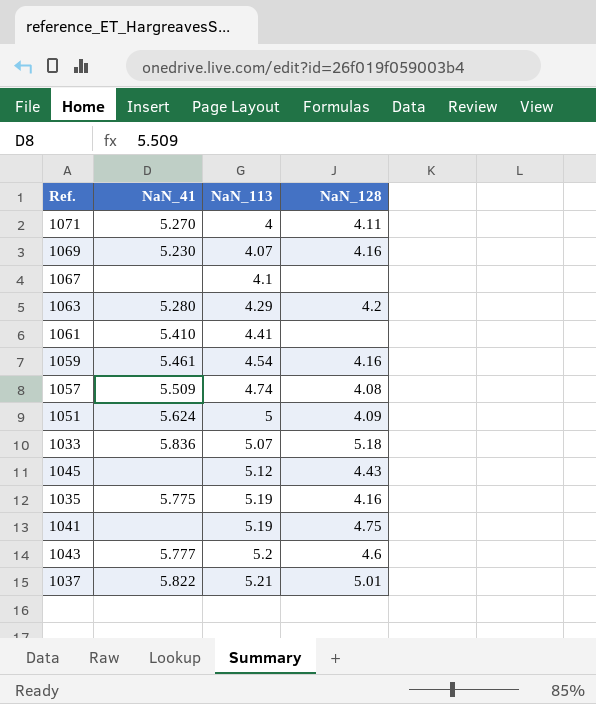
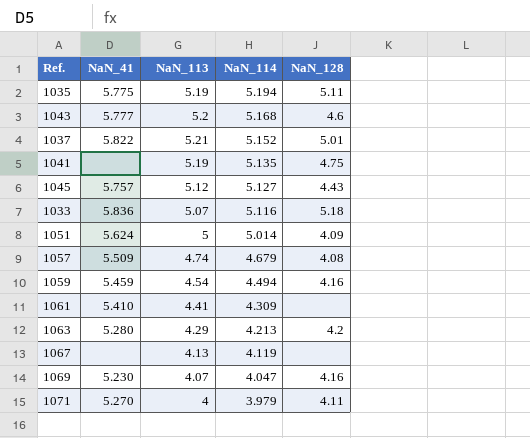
row order: NaN_113 ascending -> NaN_114 descending
column NaN_114 | position: none -> 4
1035 | NaN_128: 4.16 -> 5.11
1045 | NaN_41: none -> 5.757
1059 | NaN_41: 5.461 -> 5.459
1067 | NaN_113: 4.1 -> 4.13

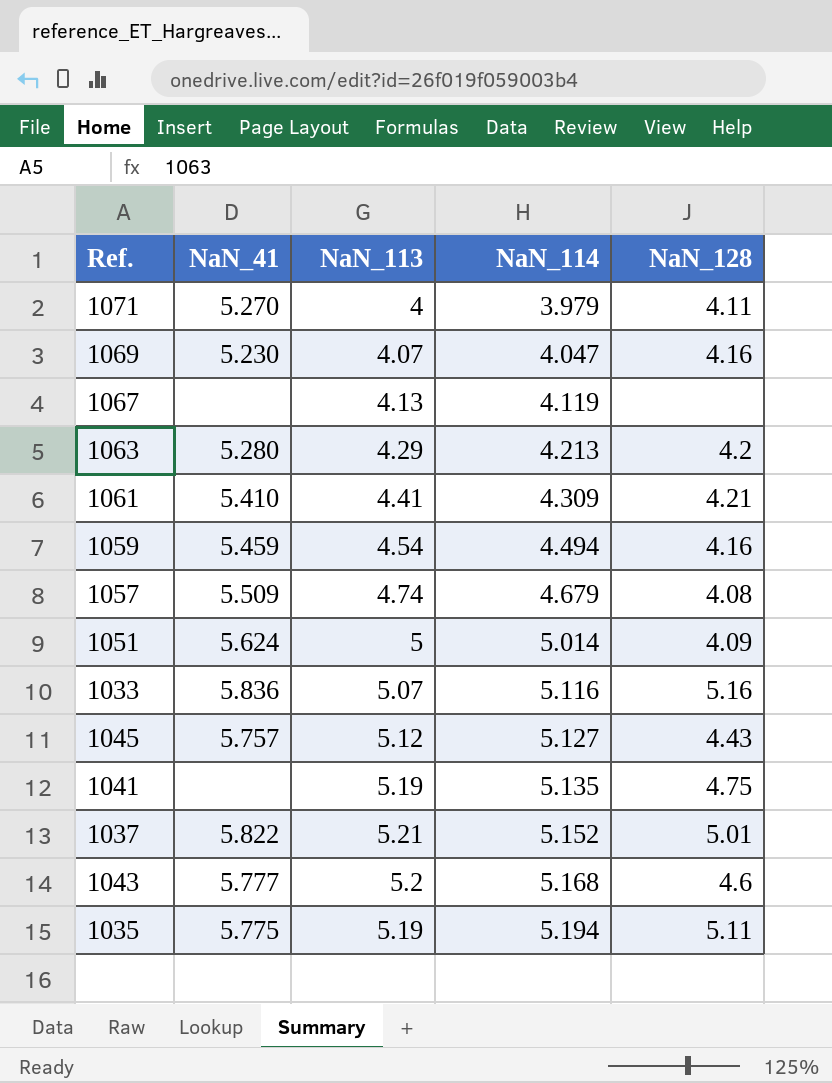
row order: NaN_114 descending -> NaN_114 ascending
1061 | NaN_128: none -> 4.21
1033 | NaN_128: 5.18 -> 5.16

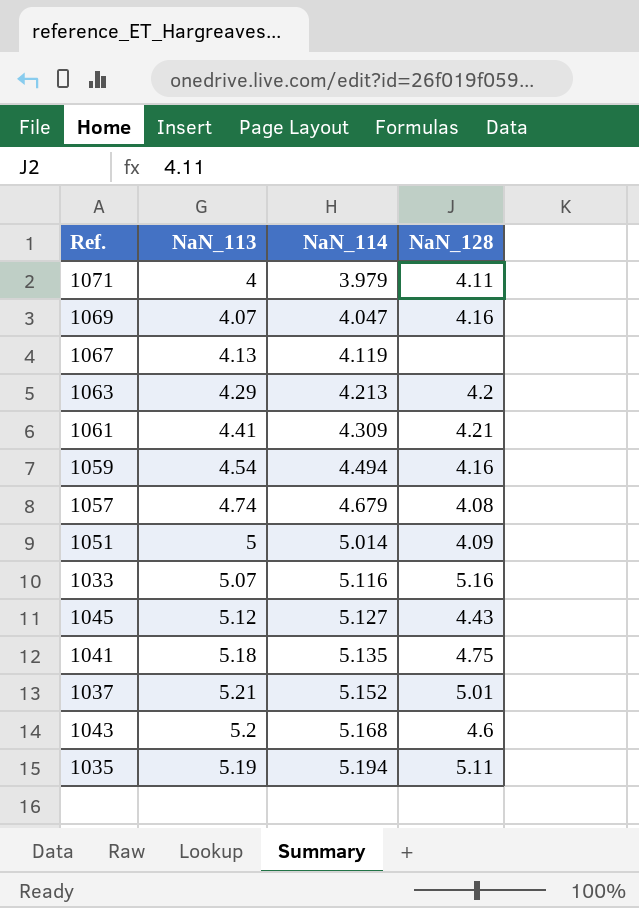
column NaN_41 | position: 2 -> none
1041 | NaN_113: 5.19 -> 5.18

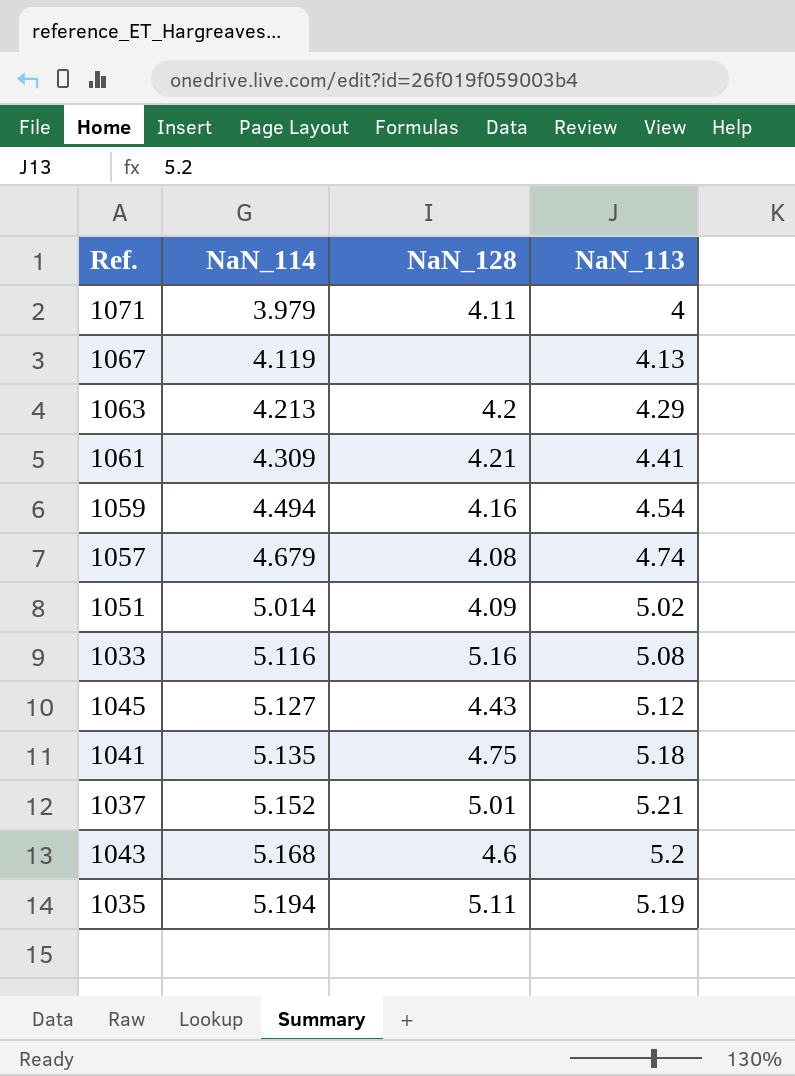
column NaN_113 | position: 2 -> 4
row 1069: 4.07 | 4.047 | 4.16 -> none
1051 | NaN_113: 5 -> 5.02
1033 | NaN_113: 5.07 -> 5.08

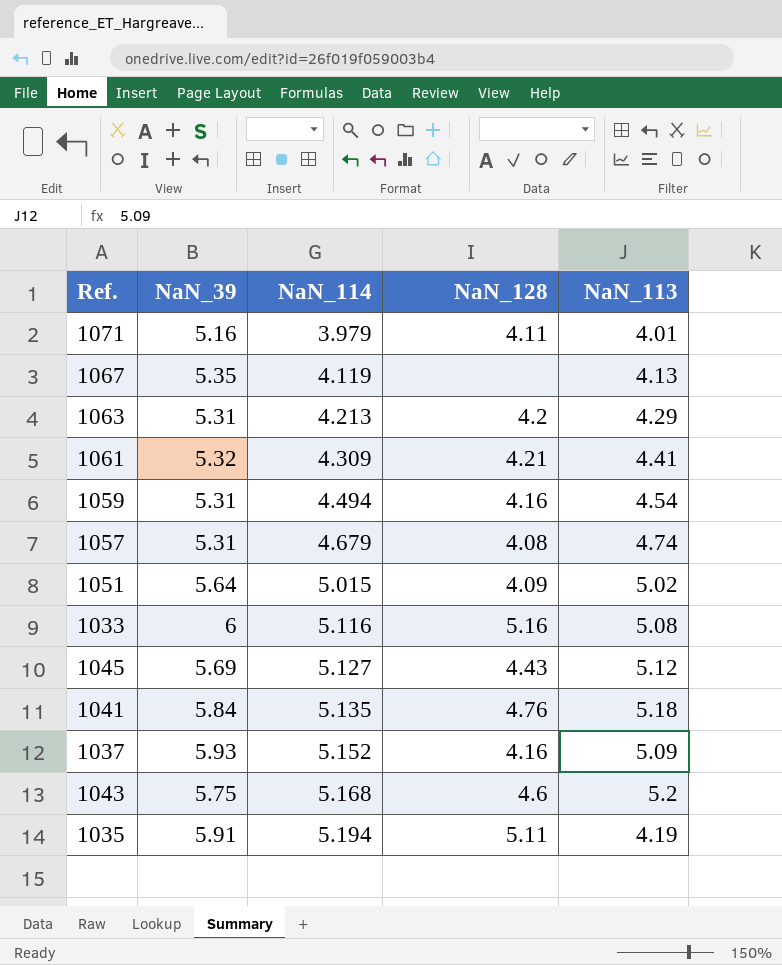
column NaN_39 | position: none -> 2
1071 | NaN_113: 4 -> 4.01
1051 | NaN_114: 5.014 -> 5.015
1041 | NaN_128: 4.75 -> 4.76
1037 | NaN_128: 5.01 -> 4.16
1037 | NaN_113: 5.21 -> 5.09
1035 | NaN_113: 5.19 -> 4.19

